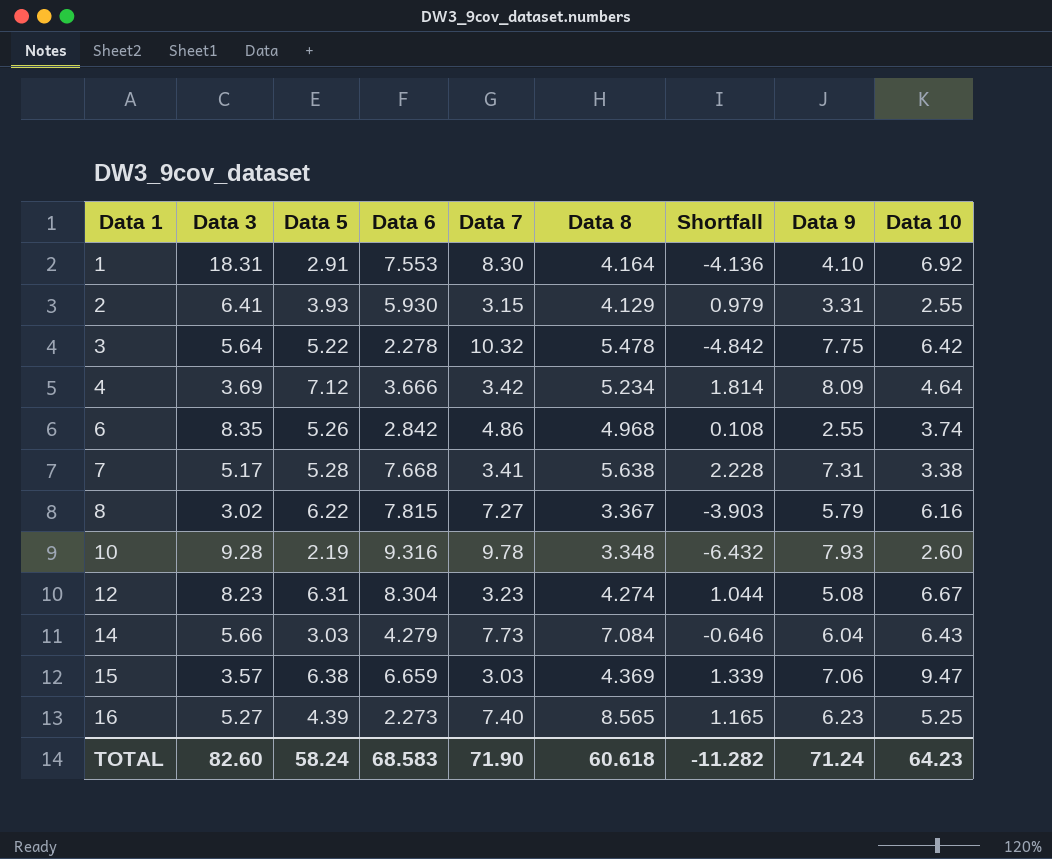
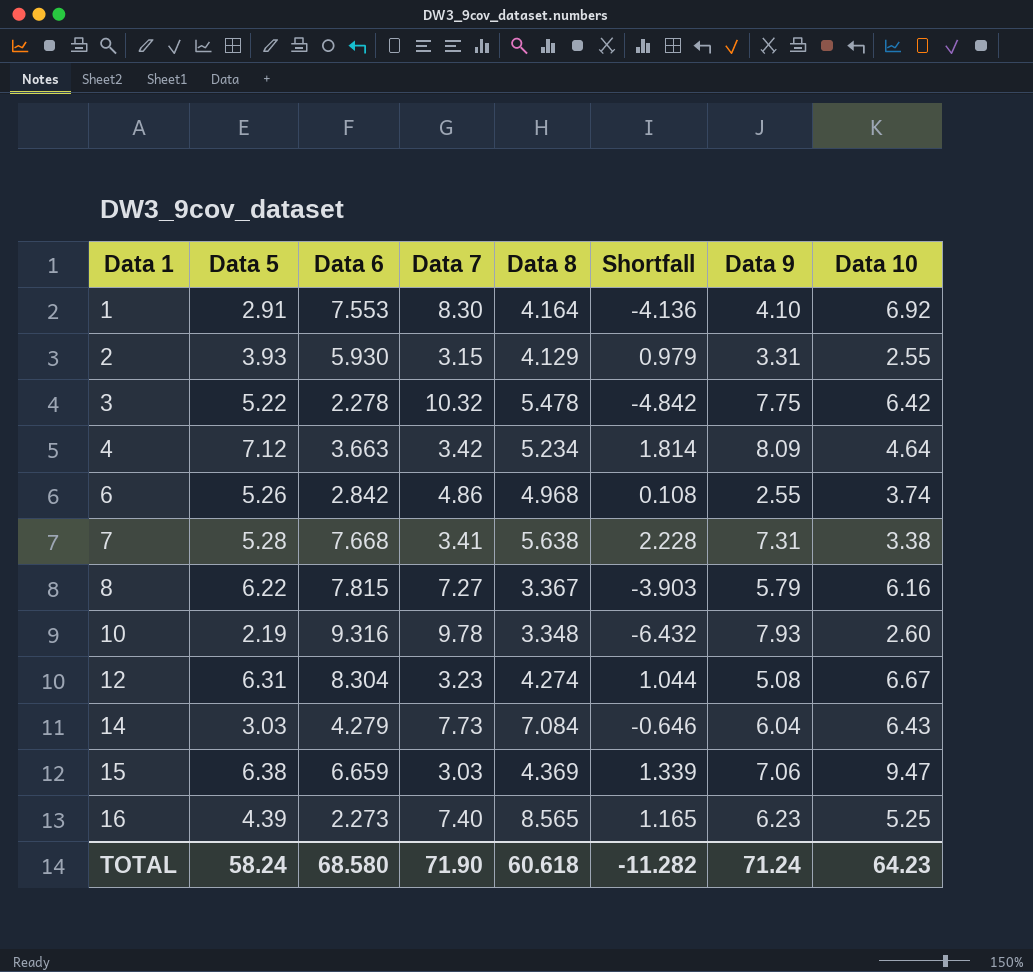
column Data 3 | position: 2 -> none
4 | Data 6: 3.666 -> 3.663
TOTAL | Data 6: 68.583 -> 68.580

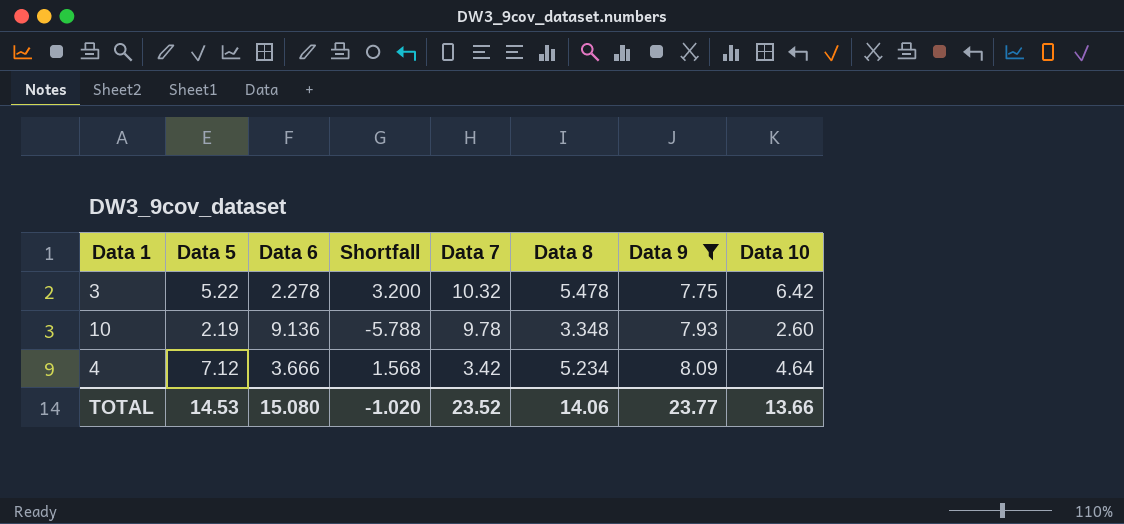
filter: none -> Data 9 >= 7.75
row order: Data 1 ascending -> Data 7 descending
column Shortfall | formula: [Data 8] - [Data 7] -> [Data 8] - [Data 6]
column Shortfall | position: 6 -> 4
10 | Data 6: 9.316 -> 9.136
4 | Data 6: 3.663 -> 3.666
TOTAL | Data 5: 58.24 -> 14.53
TOTAL | Data 6: 68.580 -> 15.080
TOTAL | Shortfall: -11.282 -> -1.020
TOTAL | Data 7: 71.90 -> 23.52
TOTAL | Data 8: 60.618 -> 14.06
TOTAL | Data 9: 71.24 -> 23.77
TOTAL | Data 10: 64.23 -> 13.66

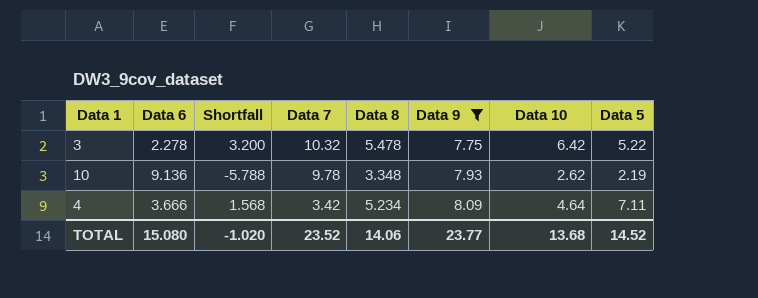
column Data 5 | position: 2 -> 8
10 | Data 10: 2.60 -> 2.62
4 | Data 5: 7.12 -> 7.11
TOTAL | Data 10: 13.66 -> 13.68
TOTAL | Data 5: 14.53 -> 14.52

